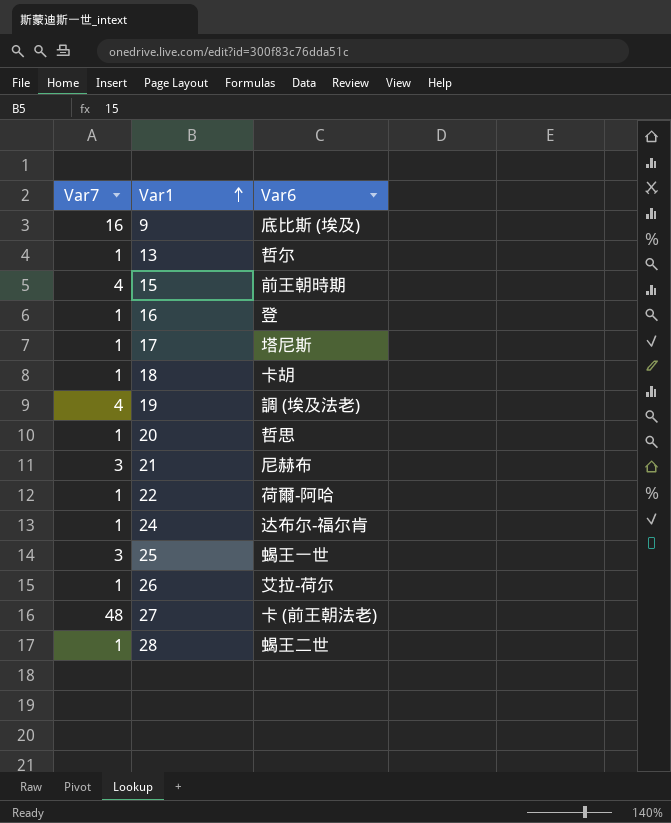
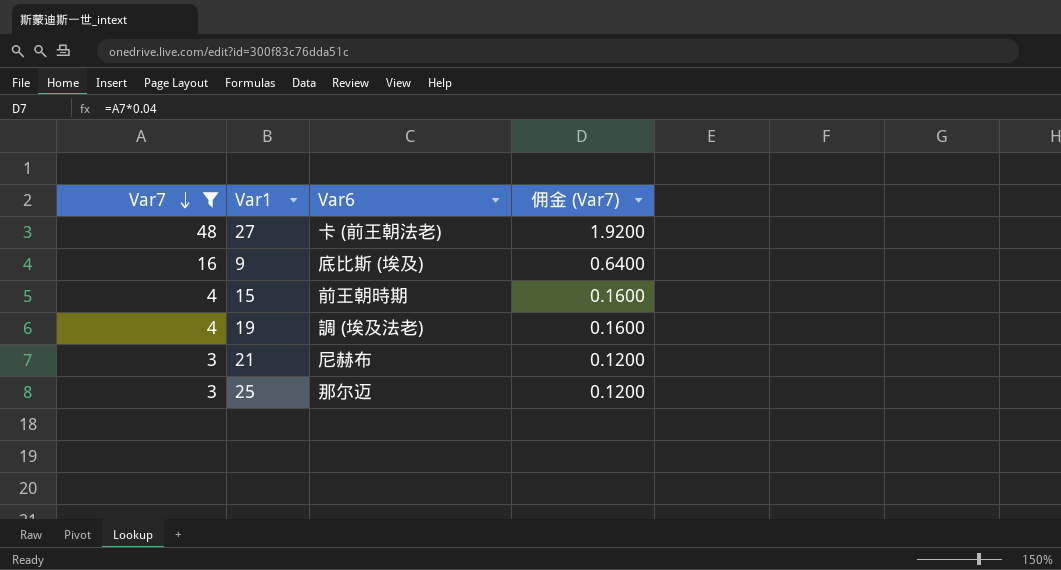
filter: none -> Var7 != 1
row order: Var1 ascending -> Var7 descending
column 佣金 (Var7) | formula: none -> [Var7] * 0.04
25 | Var6: 蝎王一世 -> 那尔迈

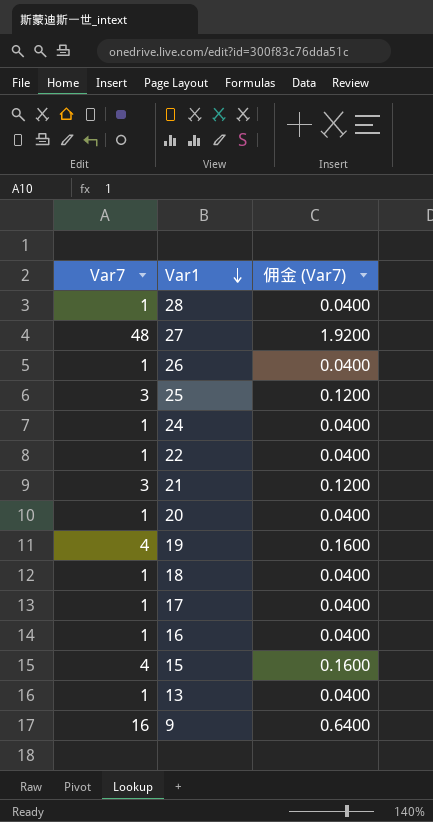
filter: Var7 != 1 -> none
row order: Var7 descending -> Var1 descending
column Var6 | position: 3 -> none

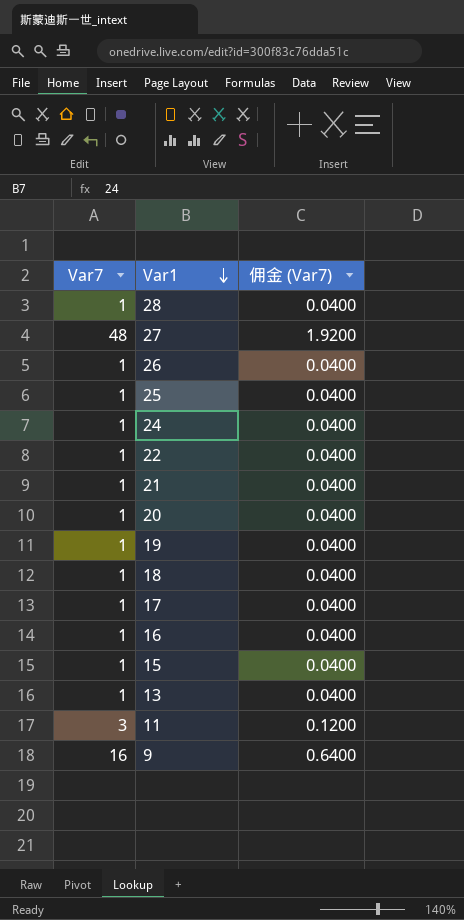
25 | Var7: 3 -> 1
25 | 佣金 (Var7): 0.1200 -> 0.0400
21 | Var7: 3 -> 1
21 | 佣金 (Var7): 0.1200 -> 0.0400
19 | Var7: 4 -> 1
19 | 佣金 (Var7): 0.1600 -> 0.0400
15 | Var7: 4 -> 1
15 | 佣金 (Var7): 0.1600 -> 0.0400
row 11: none -> 3 | 0.1200

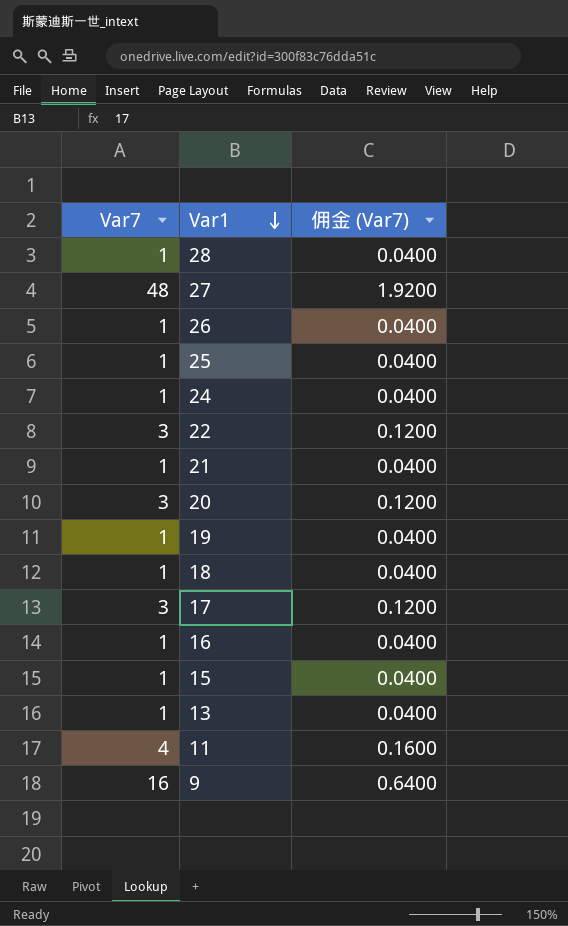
22 | Var7: 1 -> 3
22 | 佣金 (Var7): 0.0400 -> 0.1200
20 | Var7: 1 -> 3
20 | 佣金 (Var7): 0.0400 -> 0.1200
17 | Var7: 1 -> 3
17 | 佣金 (Var7): 0.0400 -> 0.1200
11 | Var7: 3 -> 4
11 | 佣金 (Var7): 0.1200 -> 0.1600

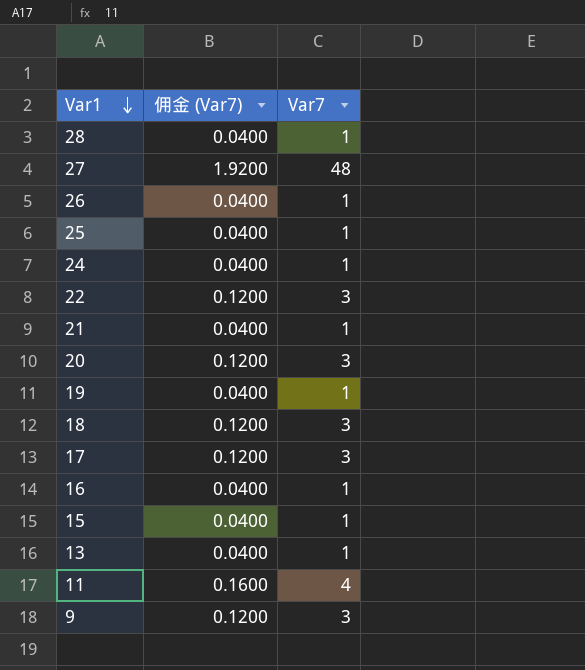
column Var7 | position: 1 -> 3
18 | 佣金 (Var7): 0.0400 -> 0.1200
18 | Var7: 1 -> 3
9 | 佣金 (Var7): 0.6400 -> 0.1200
9 | Var7: 16 -> 3

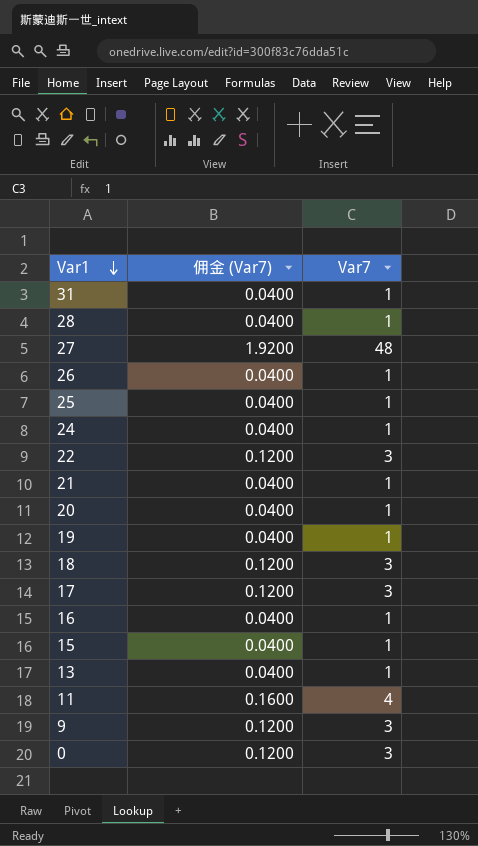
row 31: none -> 0.0400 | 1
20 | 佣金 (Var7): 0.1200 -> 0.0400
20 | Var7: 3 -> 1
row 0: none -> 0.1200 | 3

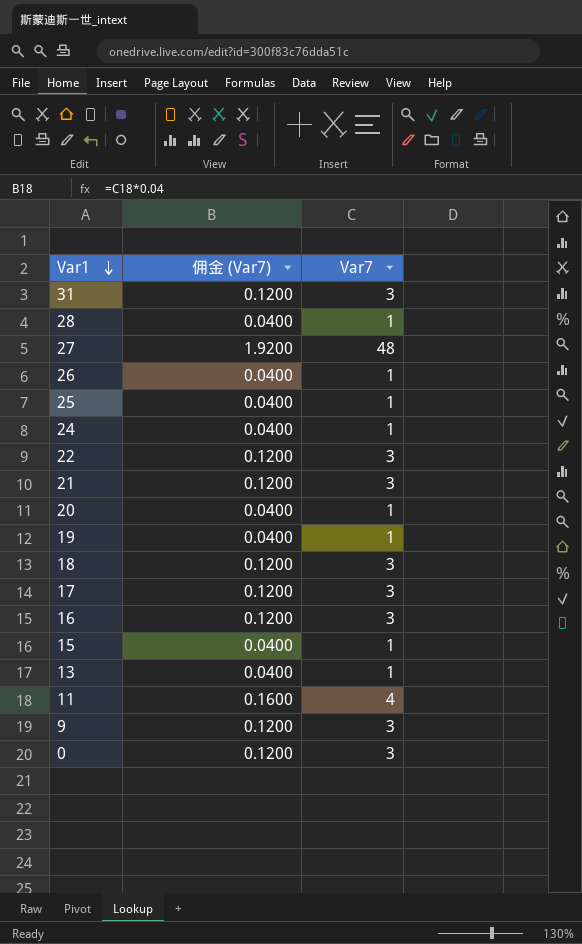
31 | 佣金 (Var7): 0.0400 -> 0.1200
31 | Var7: 1 -> 3
21 | 佣金 (Var7): 0.0400 -> 0.1200
21 | Var7: 1 -> 3
16 | 佣金 (Var7): 0.0400 -> 0.1200
16 | Var7: 1 -> 3

